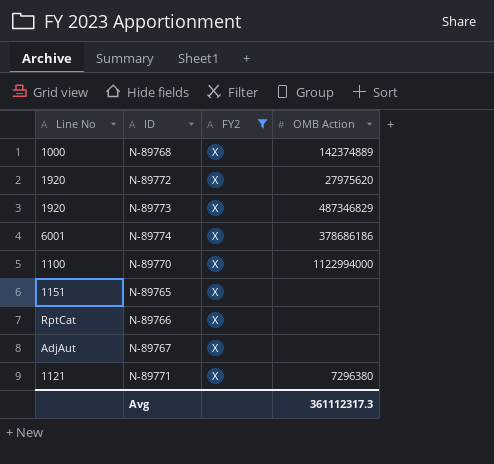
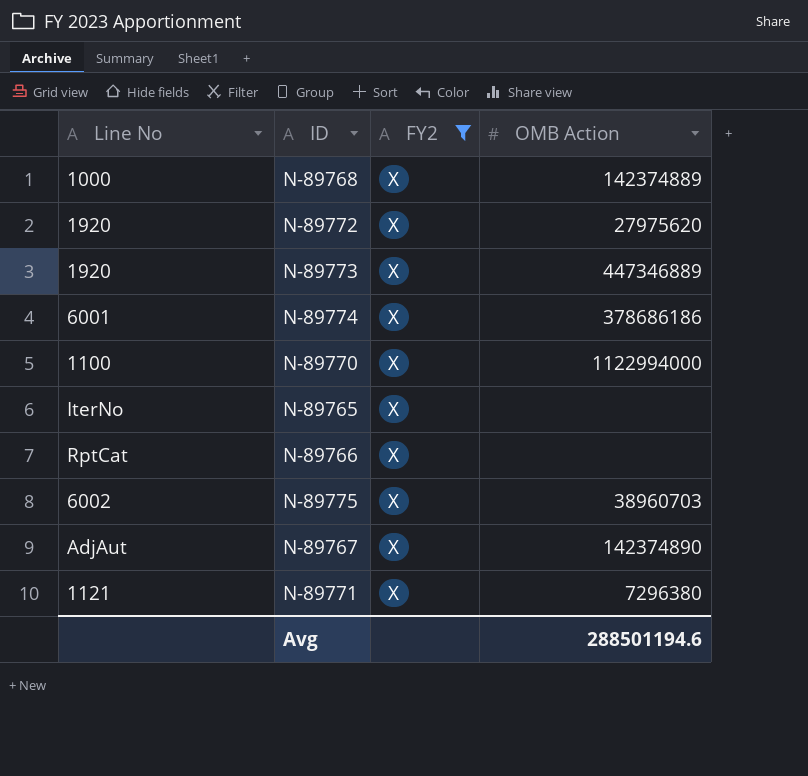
N-89773 | OMB Action: 487346829 -> 447346889
N-89765 | Line No: 1151 -> IterNo
row N-89775: none -> 6002 | X | 38960703
N-89767 | OMB Action: none -> 142374890
Avg | OMB Action: 361112317.3 -> 288501194.6

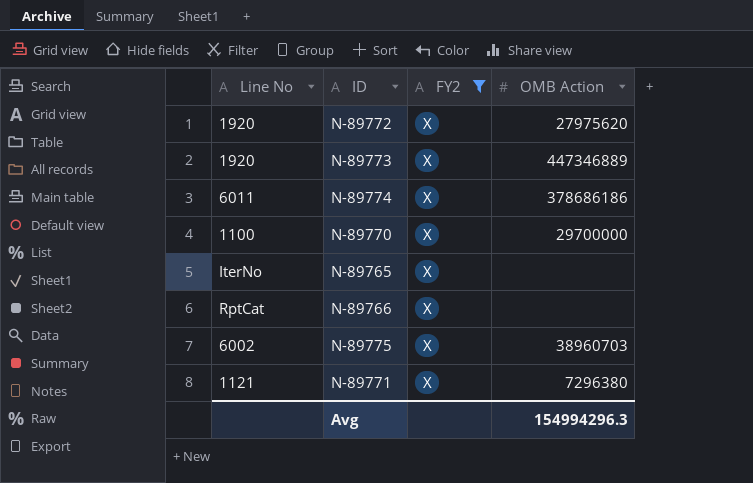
row N-89768: 1000 | X | 142374889 -> none
row N-89767: AdjAut | X | 142374890 -> none
N-89774 | Line No: 6001 -> 6011
N-89770 | OMB Action: 1122994000 -> 29700000
Avg | OMB Action: 288501194.6 -> 154994296.3

